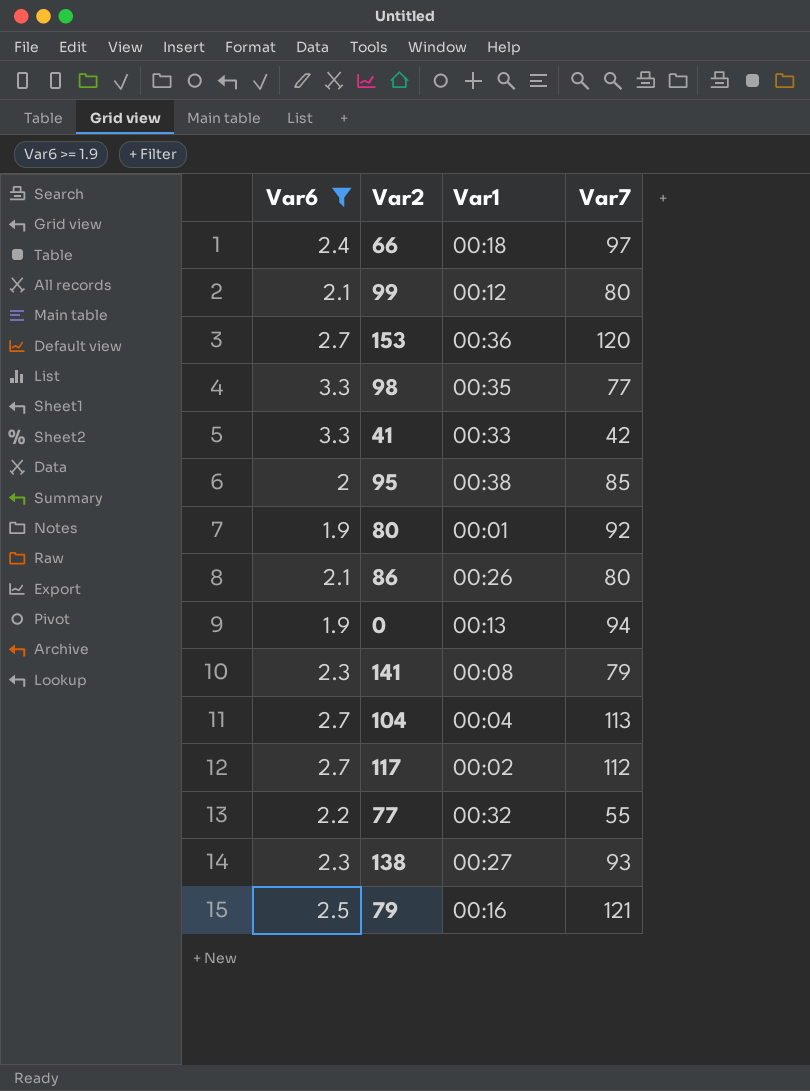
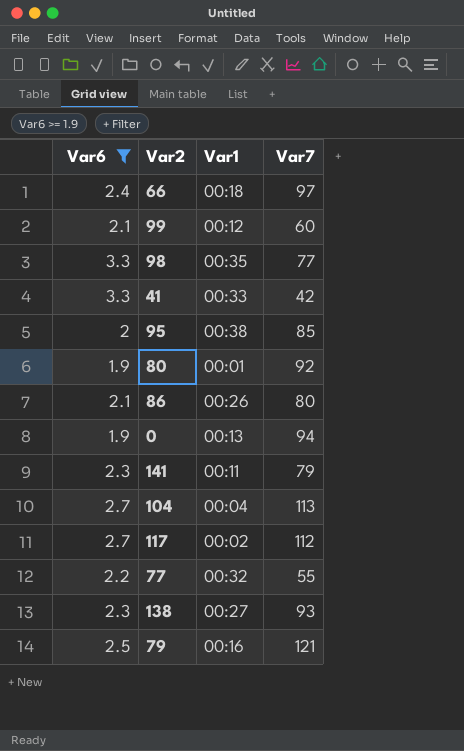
row 153: 2.7 | 00:36 | 120 -> none
99 | Var7: 80 -> 60
141 | Var1: 00:08 -> 00:11

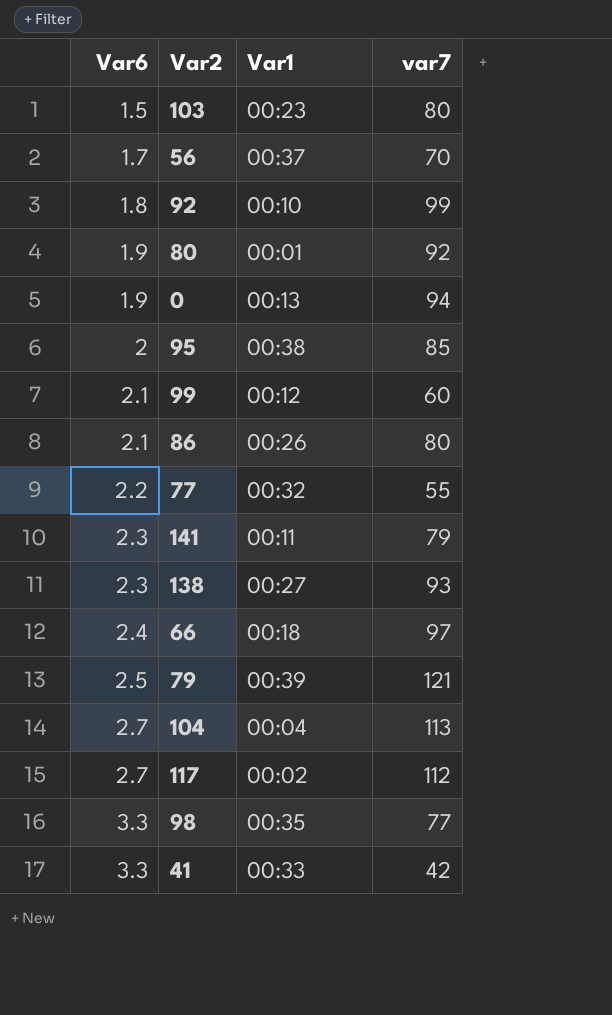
filter: Var6 >= 1.9 -> none
row order: none -> Var6 ascending
column name: Var7 -> var7
79 | Var1: 00:16 -> 00:39

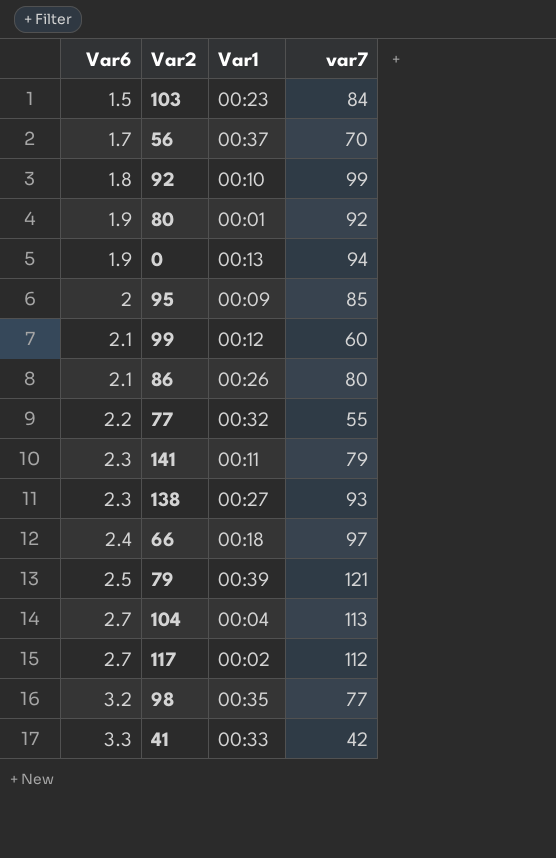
103 | var7: 80 -> 84
95 | Var1: 00:38 -> 00:09
98 | Var6: 3.3 -> 3.2

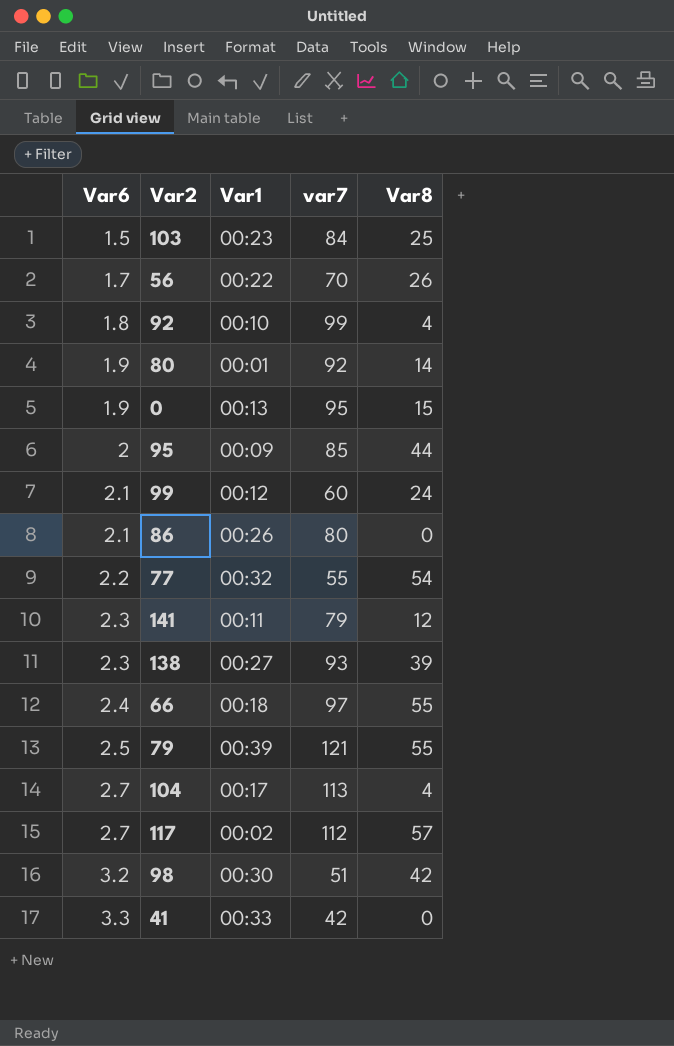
column Var8 | position: none -> 5
56 | Var1: 00:37 -> 00:22
0 | var7: 94 -> 95
104 | Var1: 00:04 -> 00:17
98 | Var1: 00:35 -> 00:30
98 | var7: 77 -> 51

